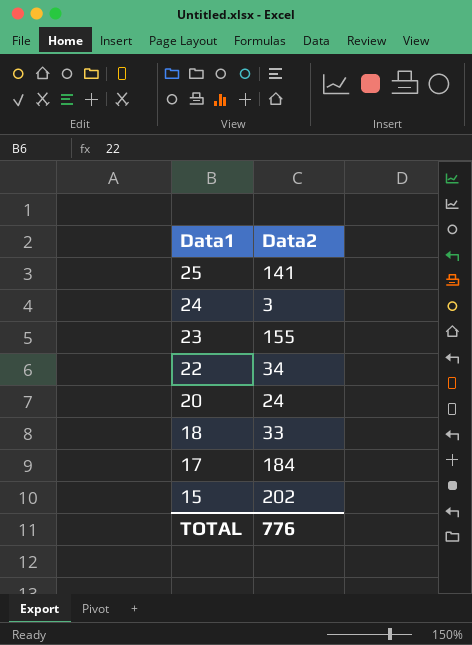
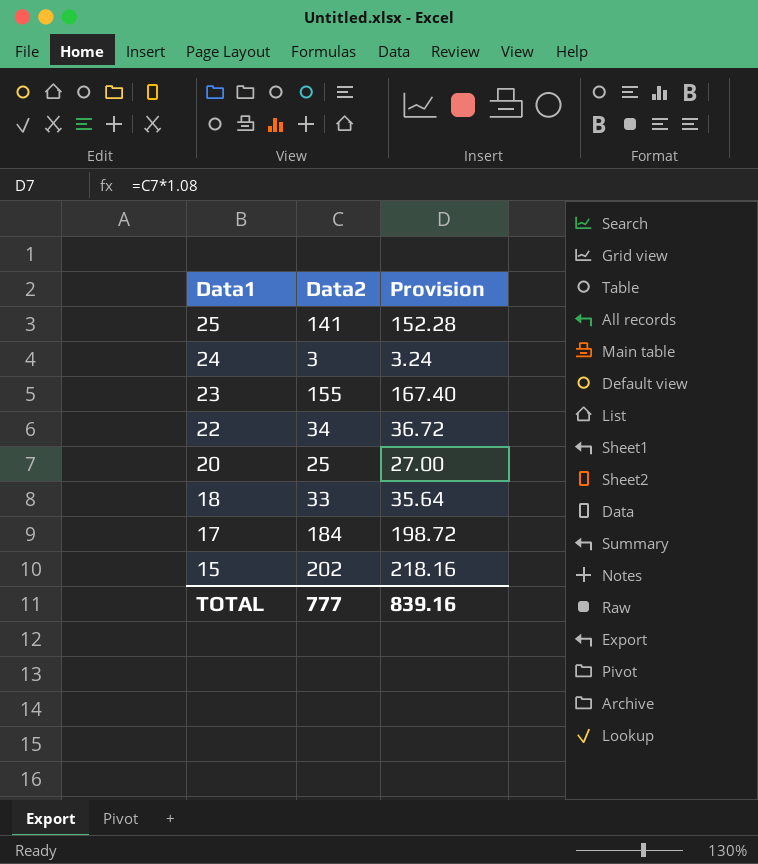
column Provision | formula: none -> [Data2] * 1.08
20 | Data2: 24 -> 25
TOTAL | Data2: 776 -> 777

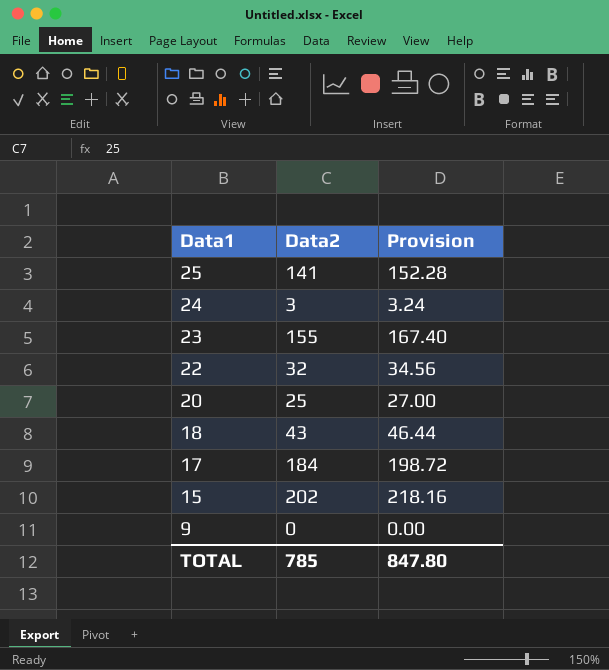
22 | Data2: 34 -> 32
22 | Provision: 36.72 -> 34.56
18 | Data2: 33 -> 43
18 | Provision: 35.64 -> 46.44
row 9: none -> 0 | 0.00
TOTAL | Data2: 777 -> 785
TOTAL | Provision: 839.16 -> 847.80

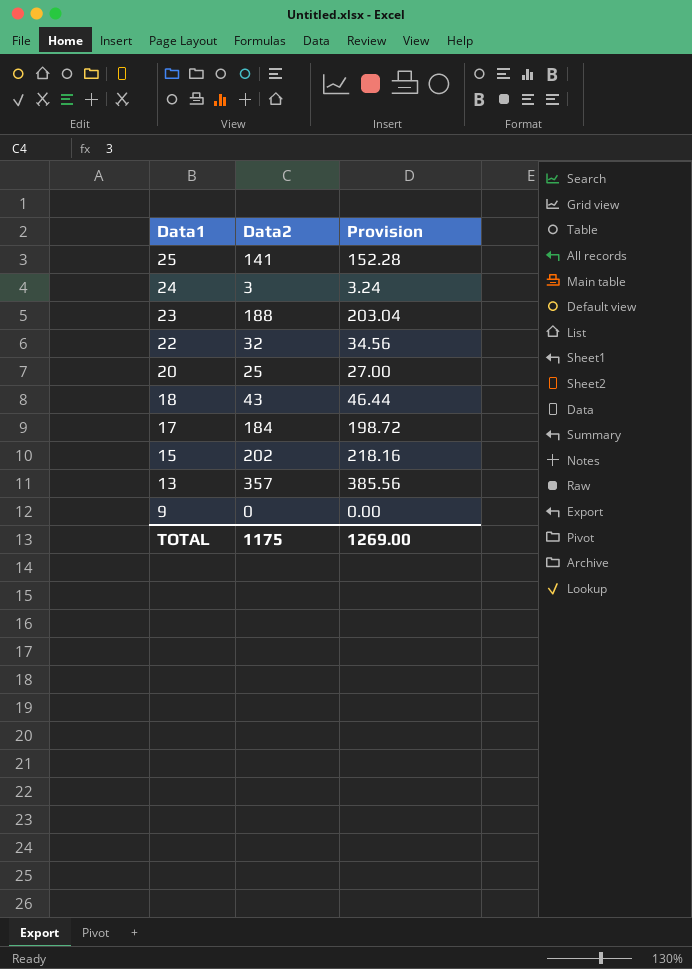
23 | Data2: 155 -> 188
23 | Provision: 167.40 -> 203.04
row 13: none -> 357 | 385.56
TOTAL | Data2: 785 -> 1175
TOTAL | Provision: 847.80 -> 1269.00

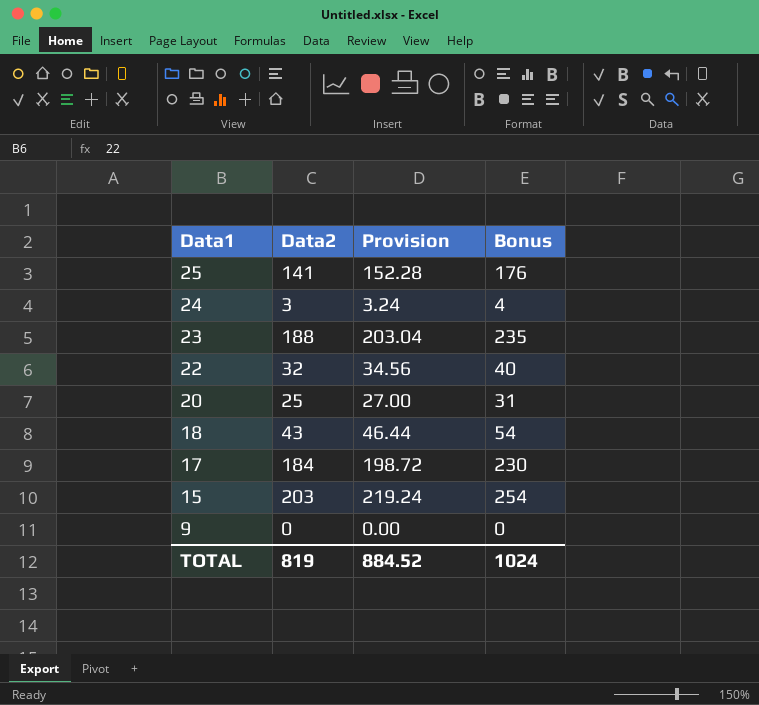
column Bonus | formula: none -> [Data2] * 1.25
row 13: 357 | 385.56 -> none
15 | Data2: 202 -> 203
15 | Provision: 218.16 -> 219.24
TOTAL | Data2: 1175 -> 819
TOTAL | Provision: 1269.00 -> 884.52

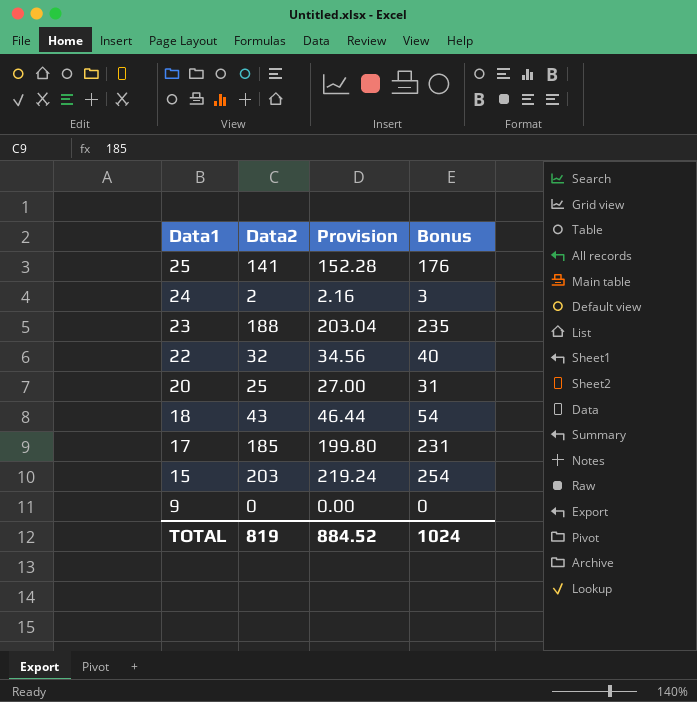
24 | Data2: 3 -> 2
24 | Provision: 3.24 -> 2.16
24 | Bonus: 4 -> 3
17 | Data2: 184 -> 185
17 | Provision: 198.72 -> 199.80
17 | Bonus: 230 -> 231

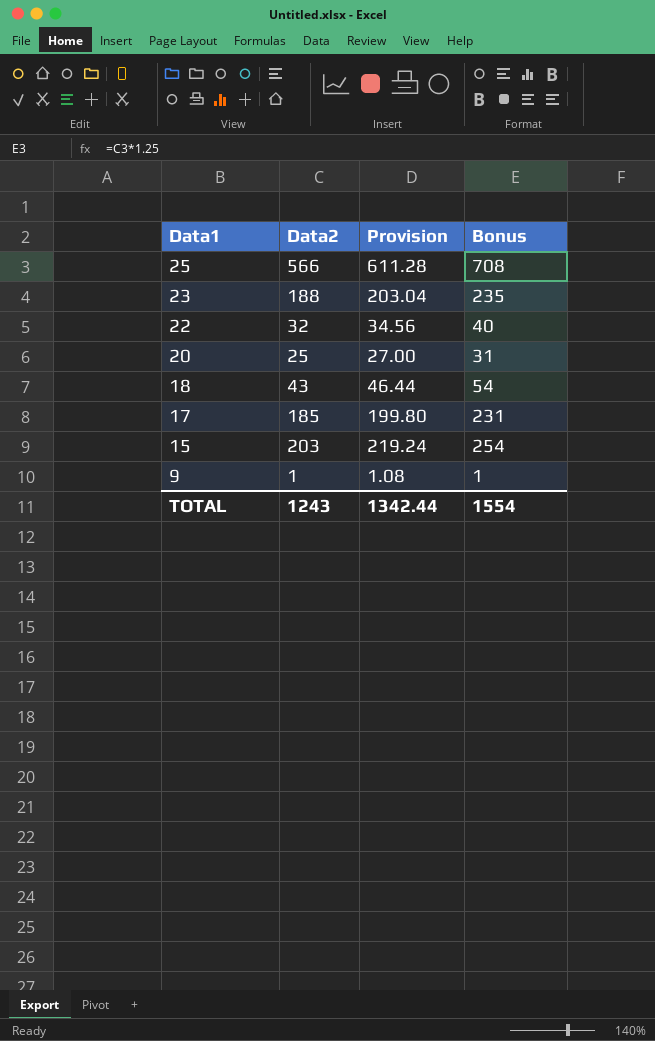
row 24: 2 | 2.16 | 3 -> none
25 | Data2: 141 -> 566
25 | Provision: 152.28 -> 611.28
25 | Bonus: 176 -> 708
9 | Data2: 0 -> 1
9 | Provision: 0.00 -> 1.08
9 | Bonus: 0 -> 1
TOTAL | Data2: 819 -> 1243
TOTAL | Provision: 884.52 -> 1342.44
TOTAL | Bonus: 1024 -> 1554

